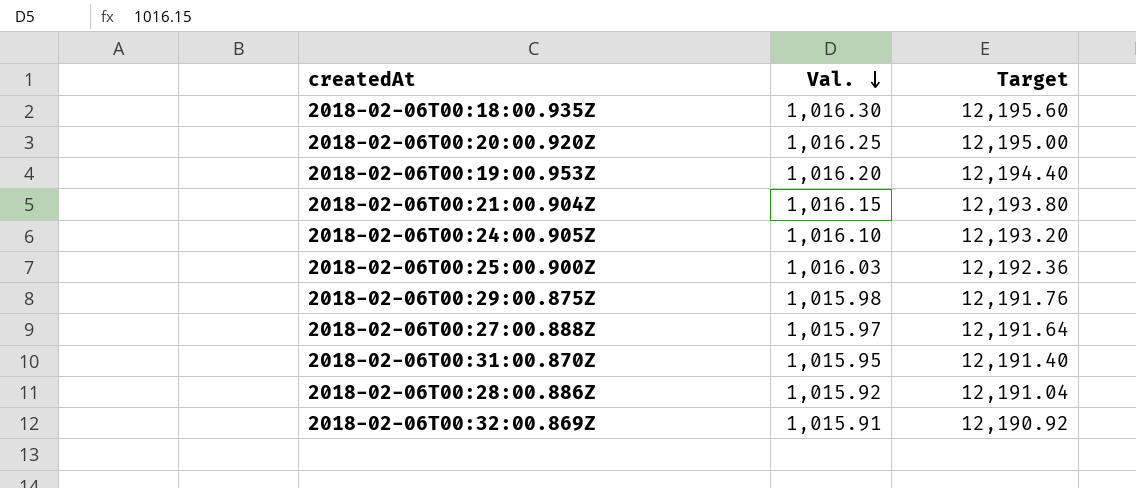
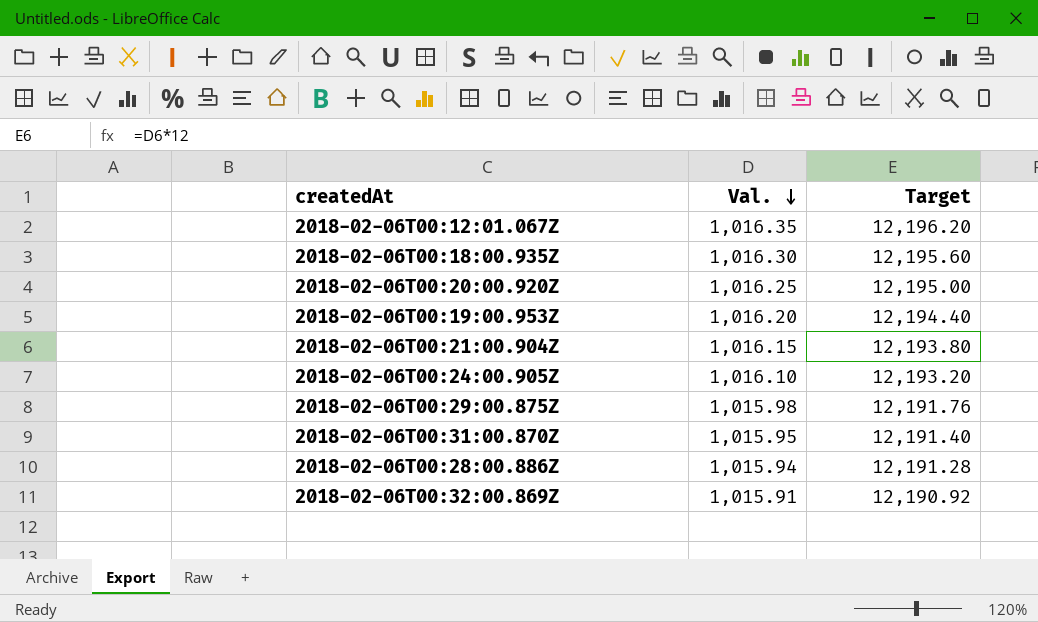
row 2018-02-06T00:25:00.900Z: 1,016.03 | 12,192.36 -> none
row 2018-02-06T00:27:00.888Z: 1,015.97 | 12,191.64 -> none
row 2018-02-06T00:12:01.067Z: none -> 1,016.35 | 12,196.20
2018-02-06T00:28:00.886Z | Val.: 1,015.92 -> 1,015.94
2018-02-06T00:28:00.886Z | Target: 12,191.04 -> 12,191.28

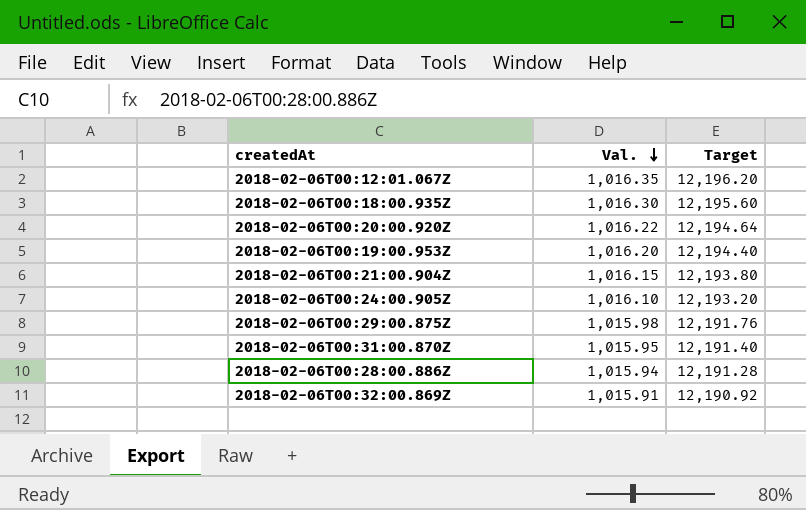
2018-02-06T00:20:00.920Z | Val.: 1,016.25 -> 1,016.22
2018-02-06T00:20:00.920Z | Target: 12,195.00 -> 12,194.64

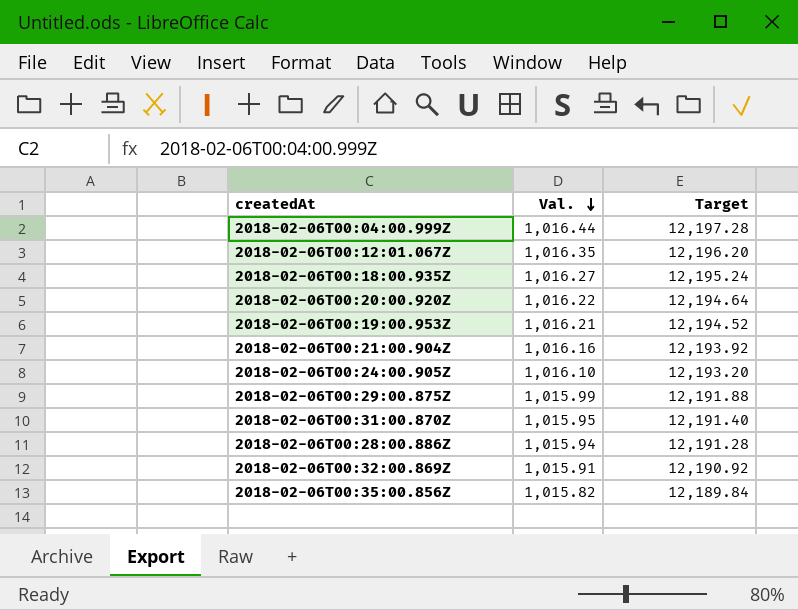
row 2018-02-06T00:04:00.999Z: none -> 1,016.44 | 12,197.28
2018-02-06T00:18:00.935Z | Val.: 1,016.30 -> 1,016.27
2018-02-06T00:18:00.935Z | Target: 12,195.60 -> 12,195.24
2018-02-06T00:19:00.953Z | Val.: 1,016.20 -> 1,016.21
2018-02-06T00:19:00.953Z | Target: 12,194.40 -> 12,194.52
2018-02-06T00:21:00.904Z | Val.: 1,016.15 -> 1,016.16
2018-02-06T00:21:00.904Z | Target: 12,193.80 -> 12,193.92
2018-02-06T00:29:00.875Z | Val.: 1,015.98 -> 1,015.99
2018-02-06T00:29:00.875Z | Target: 12,191.76 -> 12,191.88
row 2018-02-06T00:35:00.856Z: none -> 1,015.82 | 12,189.84

